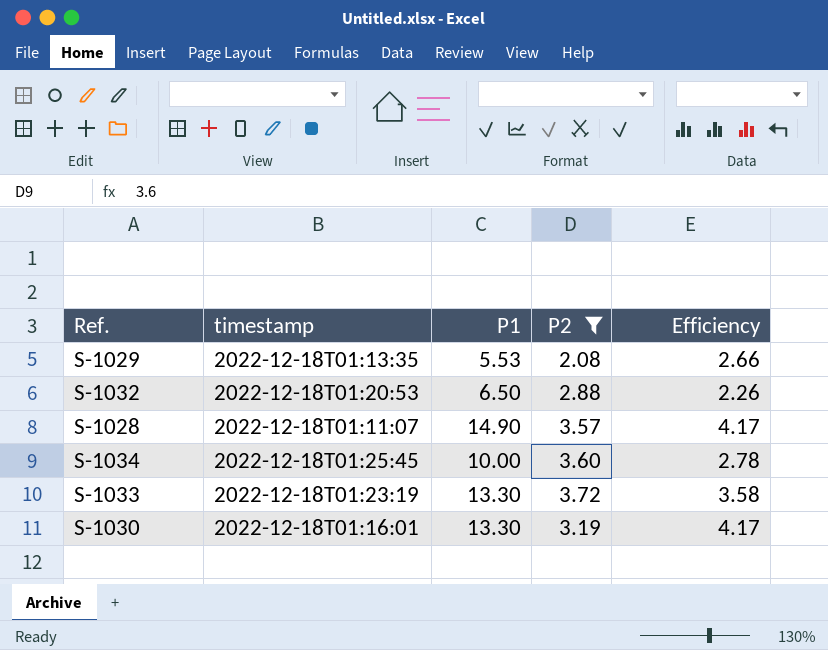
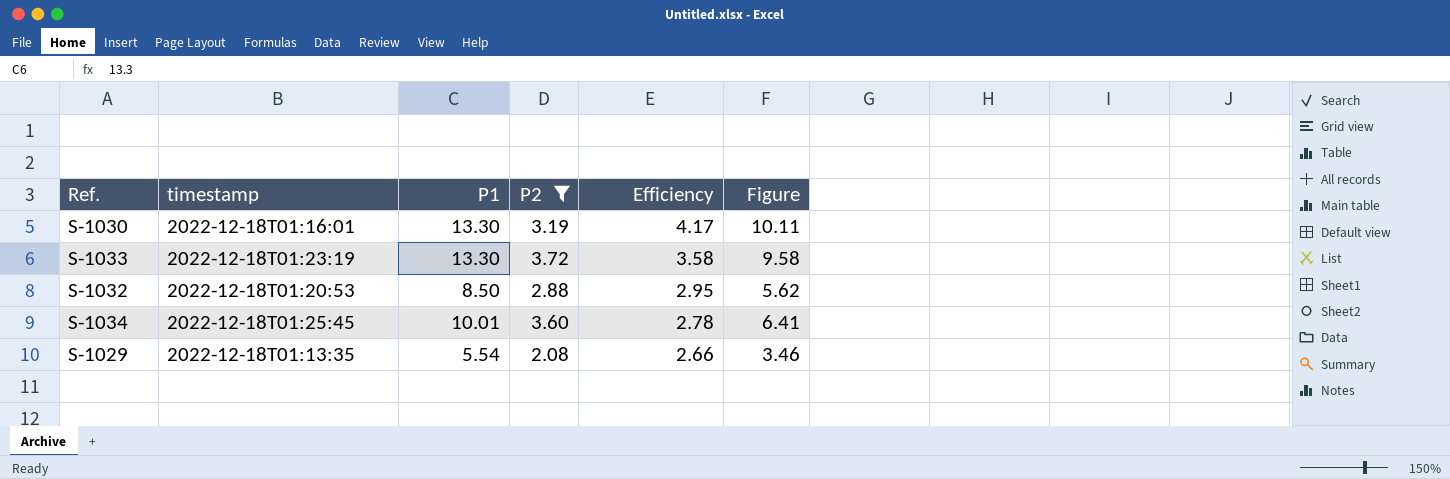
row order: none -> Efficiency descending
column Figure | formula: none -> [P1] - [P2]
row S-1028: 2022-12-18T01:11:07 | 14.90 | 3.57 | 4.17 -> none
S-1032 | P1: 6.50 -> 8.50
S-1032 | Efficiency: 2.26 -> 2.95
S-1034 | P1: 10.00 -> 10.01
S-1029 | P1: 5.53 -> 5.54

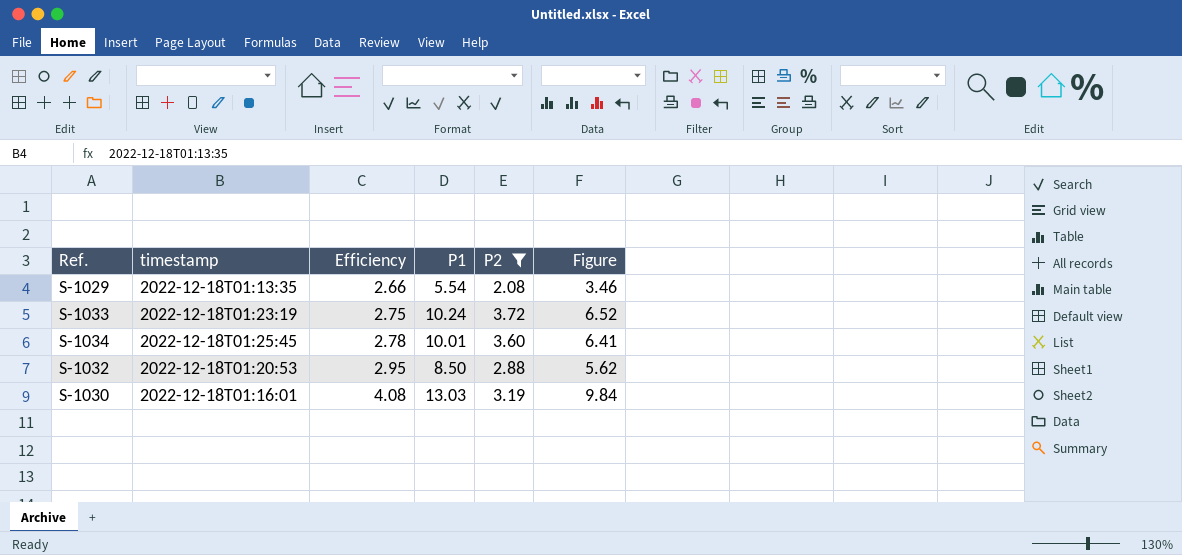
row order: Efficiency descending -> Efficiency ascending
column Efficiency | position: 5 -> 3
S-1033 | Efficiency: 3.58 -> 2.75
S-1033 | P1: 13.30 -> 10.24
S-1033 | Figure: 9.58 -> 6.52
S-1030 | Efficiency: 4.17 -> 4.08
S-1030 | P1: 13.30 -> 13.03
S-1030 | Figure: 10.11 -> 9.84

